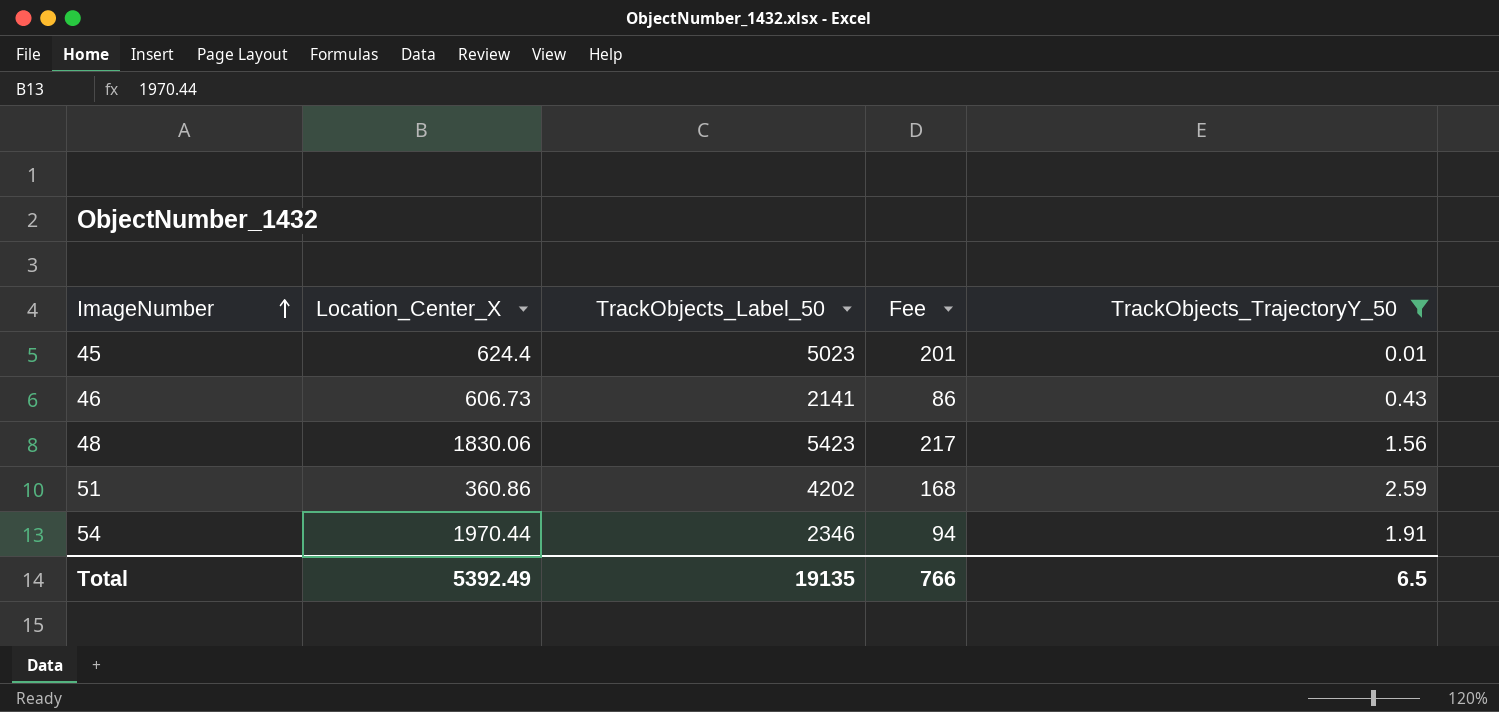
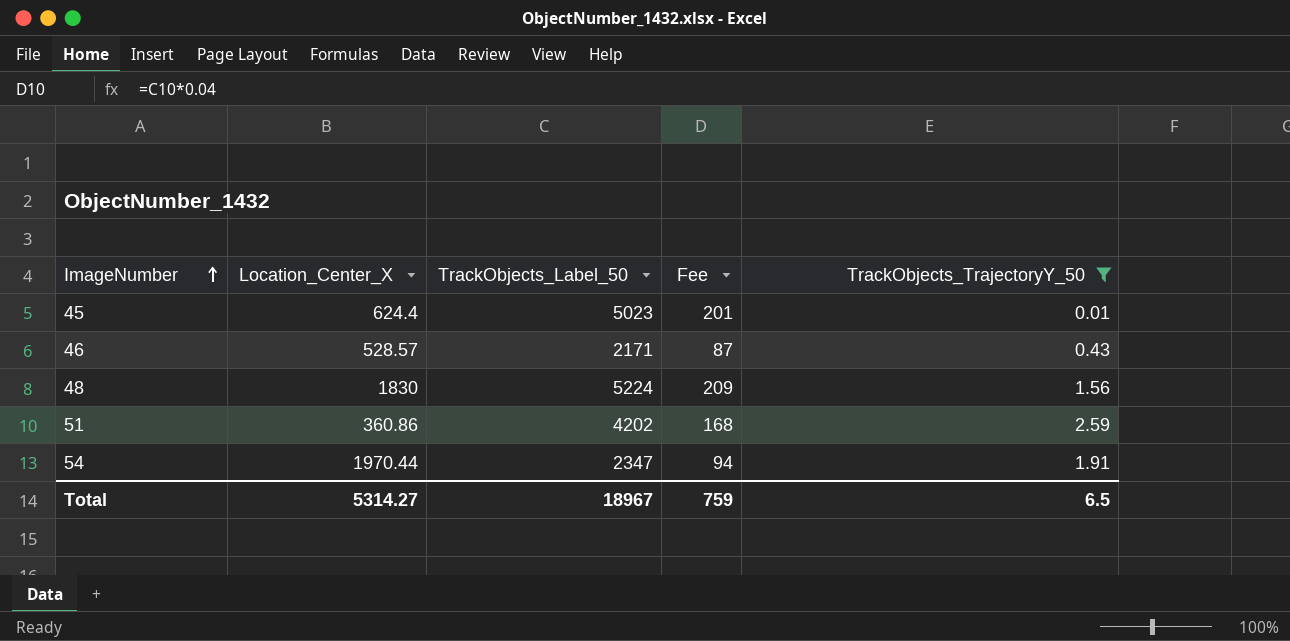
46 | Location_Center_X: 606.73 -> 528.57
46 | TrackObjects_Label_50: 2141 -> 2171
46 | Fee: 86 -> 87
48 | Location_Center_X: 1830.06 -> 1830
48 | TrackObjects_Label_50: 5423 -> 5224
48 | Fee: 217 -> 209
54 | TrackObjects_Label_50: 2346 -> 2347
Total | Location_Center_X: 5392.49 -> 5314.27
Total | TrackObjects_Label_50: 19135 -> 18967
Total | Fee: 766 -> 759

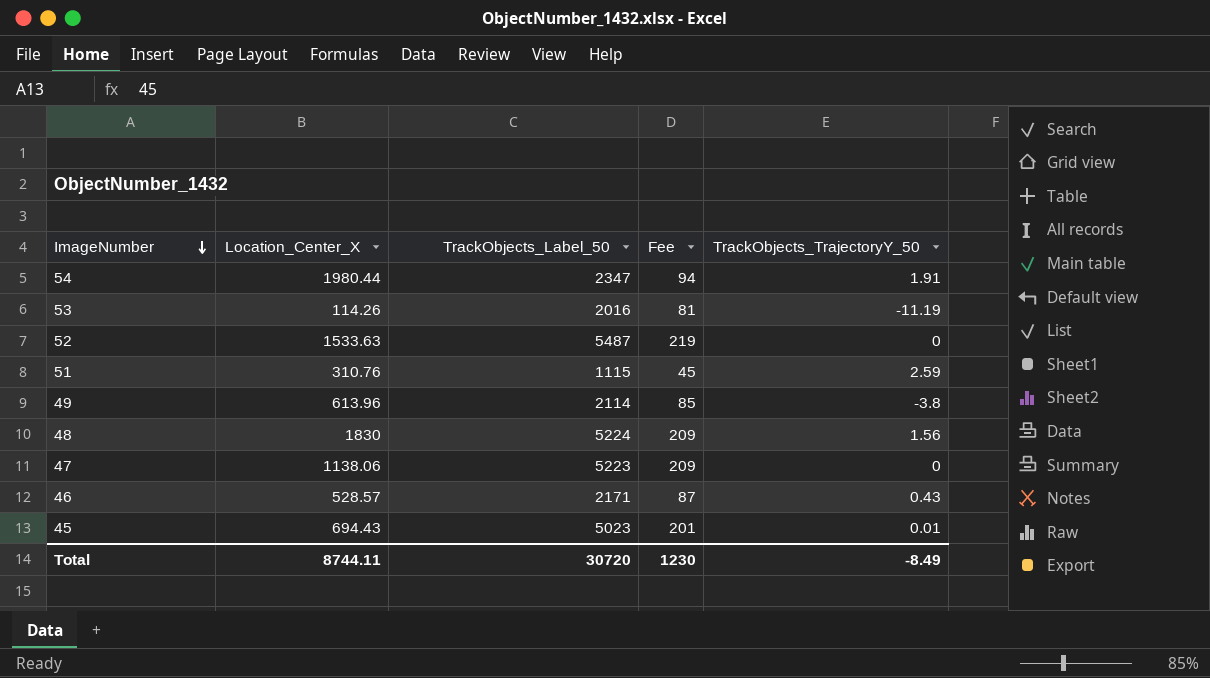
filter: TrackObjects_TrajectoryY_50 >= 0.01 -> none
row order: ImageNumber ascending -> ImageNumber descending
54 | Location_Center_X: 1970.44 -> 1980.44
51 | Location_Center_X: 360.86 -> 310.76
51 | TrackObjects_Label_50: 4202 -> 1115
51 | Fee: 168 -> 45
45 | Location_Center_X: 624.4 -> 694.43
Total | Location_Center_X: 5314.27 -> 8744.11
Total | TrackObjects_Label_50: 18967 -> 30720
Total | Fee: 759 -> 1230
Total | TrackObjects_TrajectoryY_50: 6.5 -> -8.49

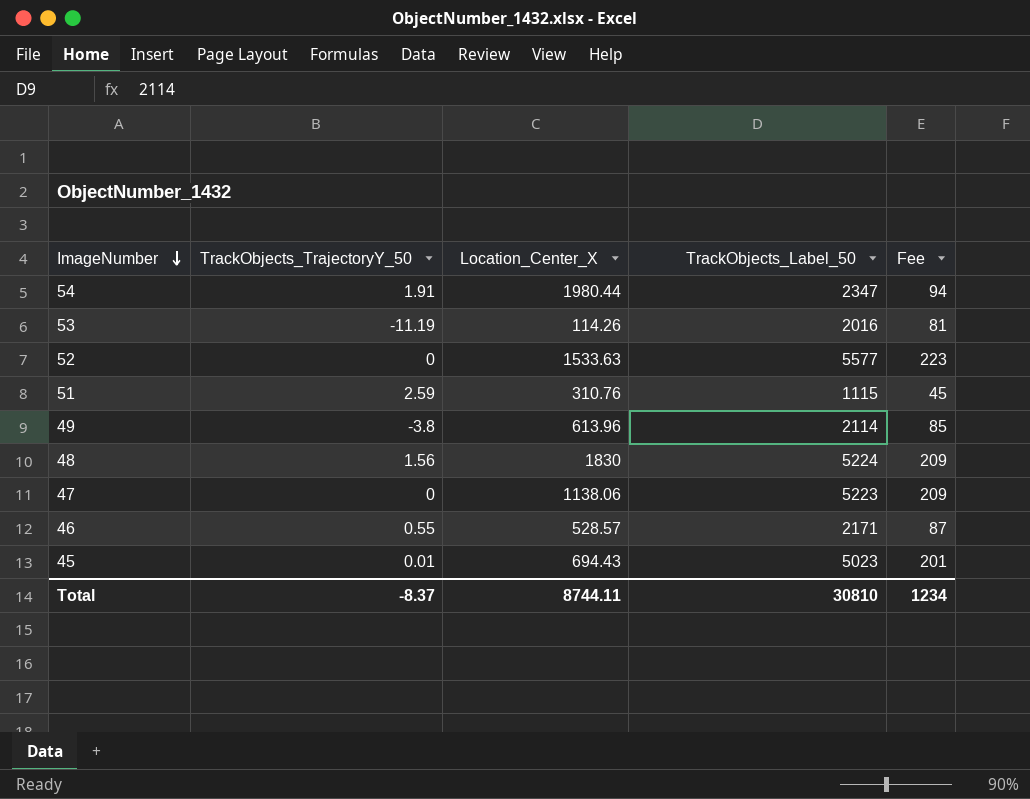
column TrackObjects_TrajectoryY_50 | position: 5 -> 2
52 | TrackObjects_Label_50: 5487 -> 5577
52 | Fee: 219 -> 223
46 | TrackObjects_TrajectoryY_50: 0.43 -> 0.55
Total | TrackObjects_TrajectoryY_50: -8.49 -> -8.37
Total | TrackObjects_Label_50: 30720 -> 30810
Total | Fee: 1230 -> 1234

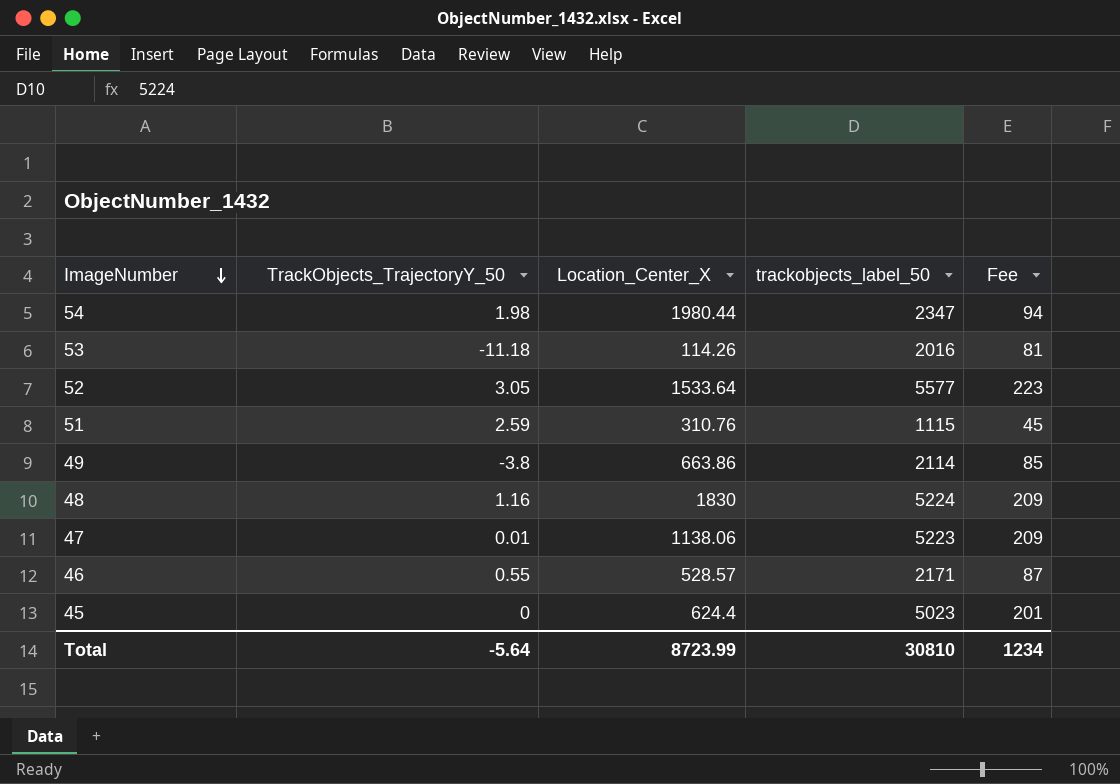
column name: TrackObjects_Label_50 -> trackobjects_label_50
54 | TrackObjects_TrajectoryY_50: 1.91 -> 1.98
53 | TrackObjects_TrajectoryY_50: -11.19 -> -11.18
52 | TrackObjects_TrajectoryY_50: 0 -> 3.05
52 | Location_Center_X: 1533.63 -> 1533.64
49 | Location_Center_X: 613.96 -> 663.86
48 | TrackObjects_TrajectoryY_50: 1.56 -> 1.16
47 | TrackObjects_TrajectoryY_50: 0 -> 0.01
45 | TrackObjects_TrajectoryY_50: 0.01 -> 0
45 | Location_Center_X: 694.43 -> 624.4
Total | TrackObjects_TrajectoryY_50: -8.37 -> -5.64
Total | Location_Center_X: 8744.11 -> 8723.99

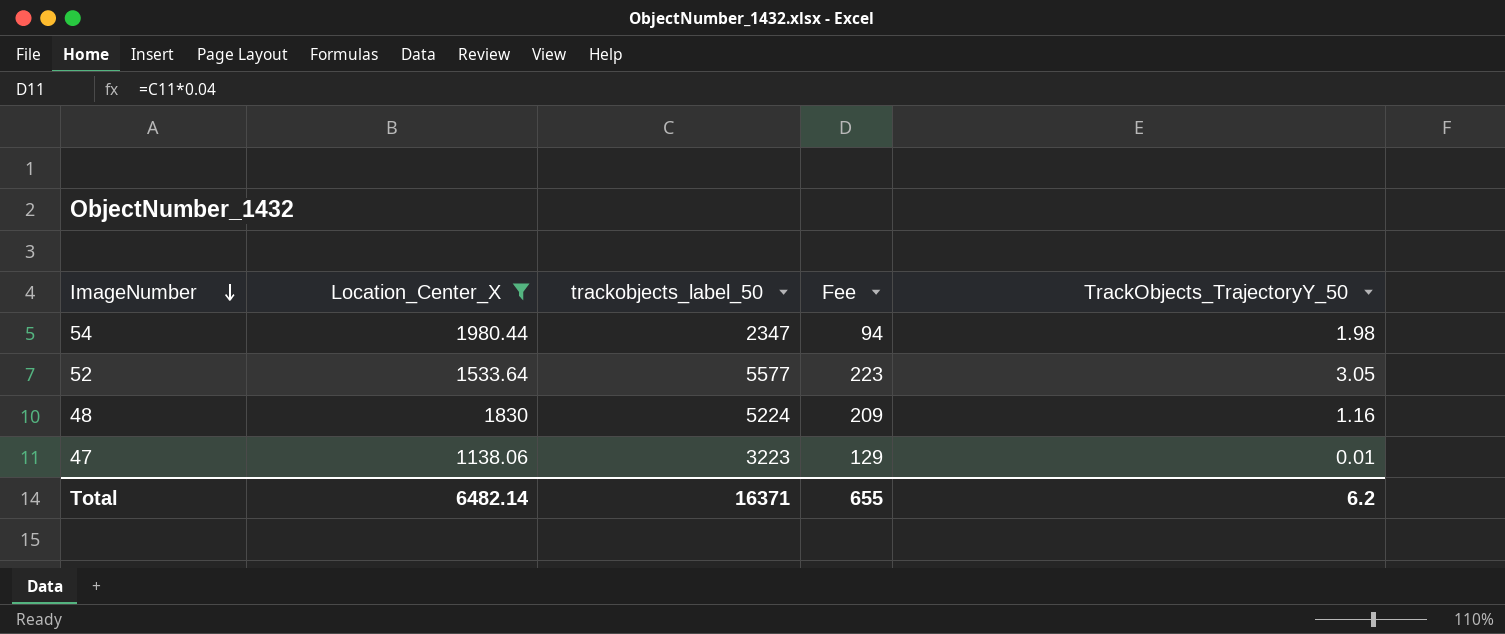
filter: none -> Location_Center_X >= 1138.06
column TrackObjects_TrajectoryY_50 | position: 2 -> 5
47 | trackobjects_label_50: 5223 -> 3223
47 | Fee: 209 -> 129
Total | Location_Center_X: 8723.99 -> 6482.14
Total | trackobjects_label_50: 30810 -> 16371
Total | Fee: 1234 -> 655
Total | TrackObjects_TrajectoryY_50: -5.64 -> 6.2

